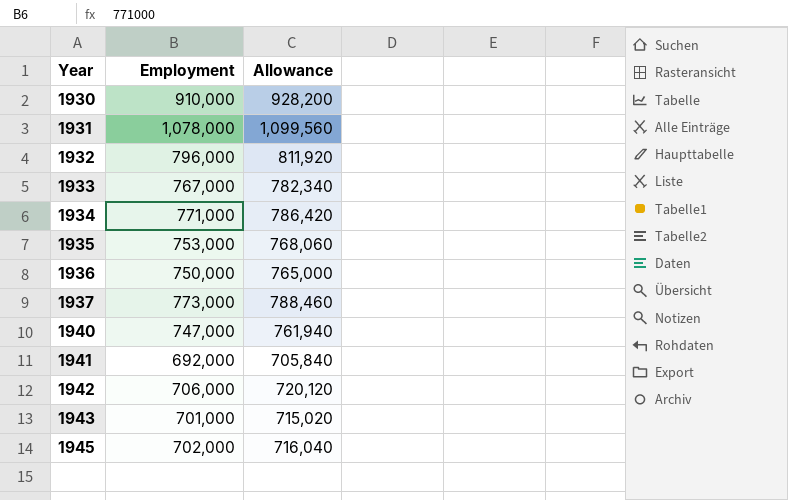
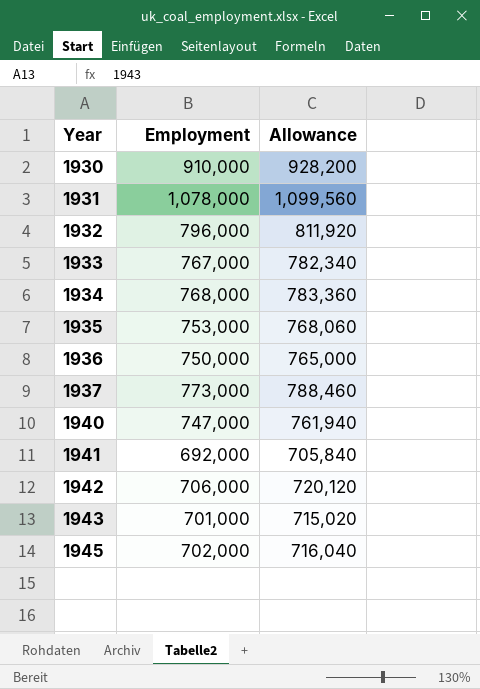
1934 | Employment: 771,000 -> 768,000
1934 | Allowance: 786,420 -> 783,360

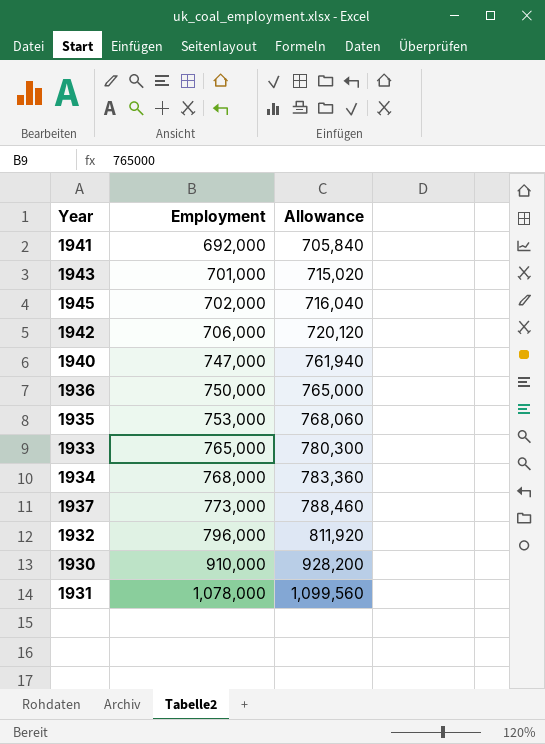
row order: Year ascending -> Employment ascending
1933 | Employment: 767,000 -> 765,000
1933 | Allowance: 782,340 -> 780,300

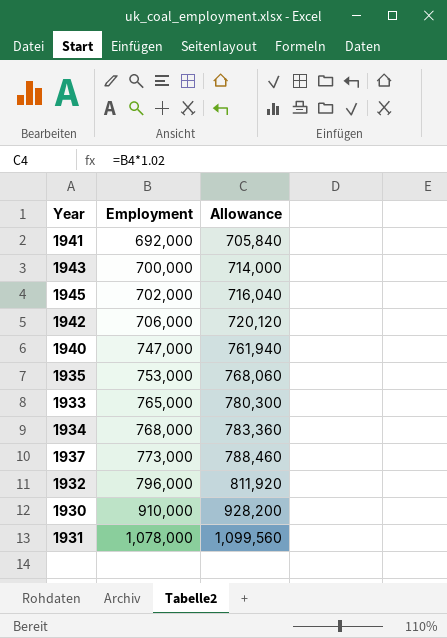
row 1936: 750,000 | 765,000 -> none
1943 | Employment: 701,000 -> 700,000
1943 | Allowance: 715,020 -> 714,000

